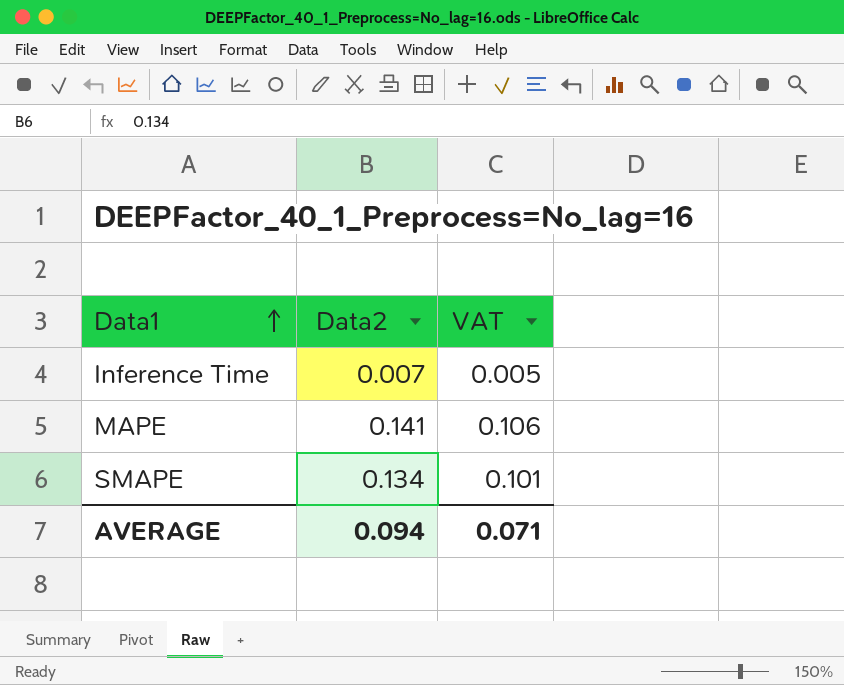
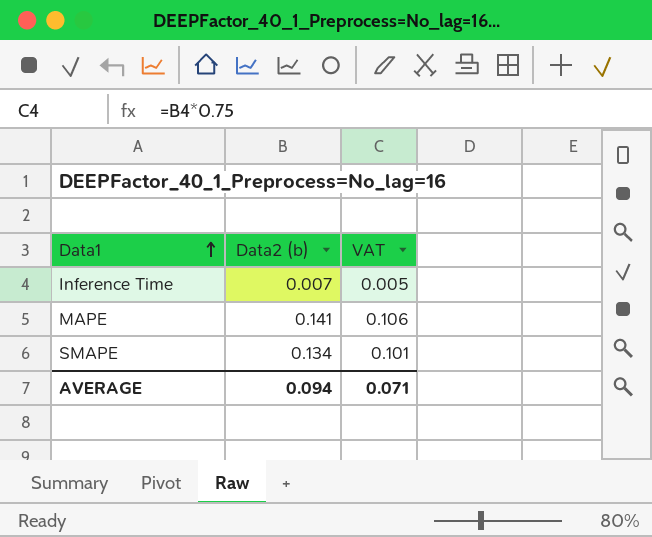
column name: Data2 -> Data2 (b)

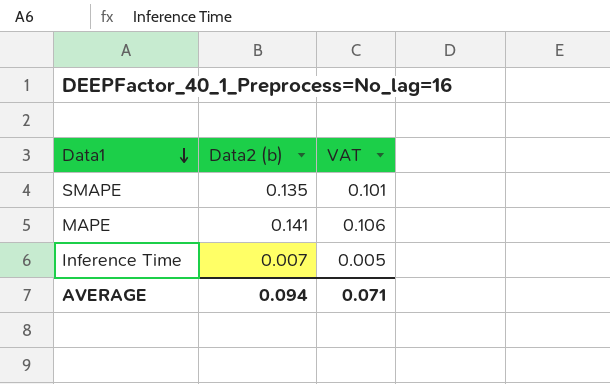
row order: Data1 ascending -> Data1 descending
SMAPE | Data2 (b): 0.134 -> 0.135

